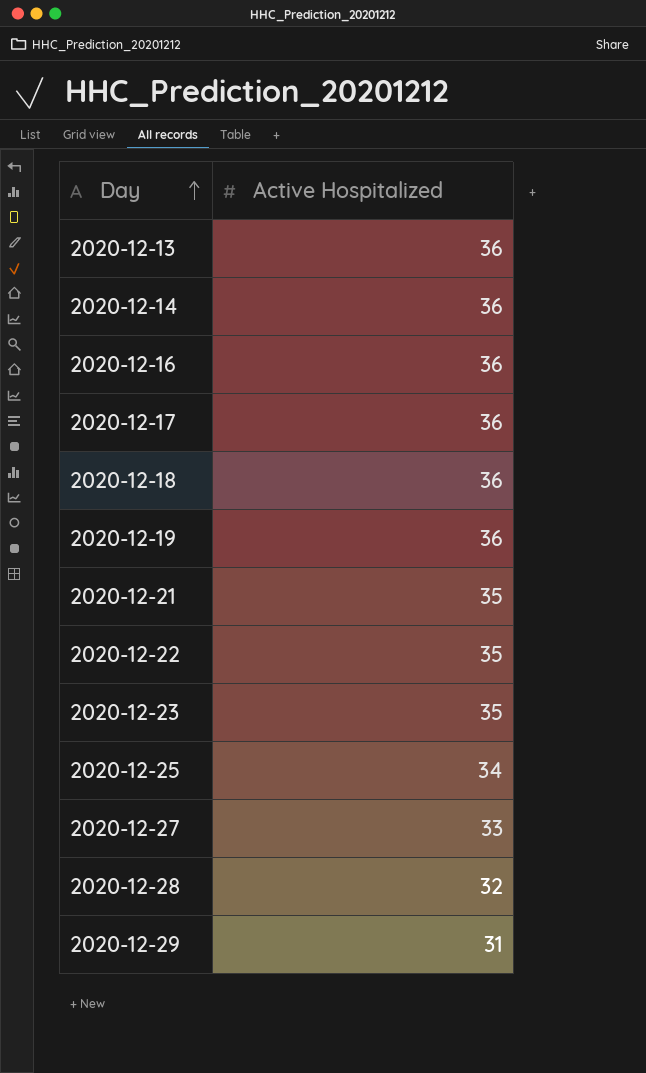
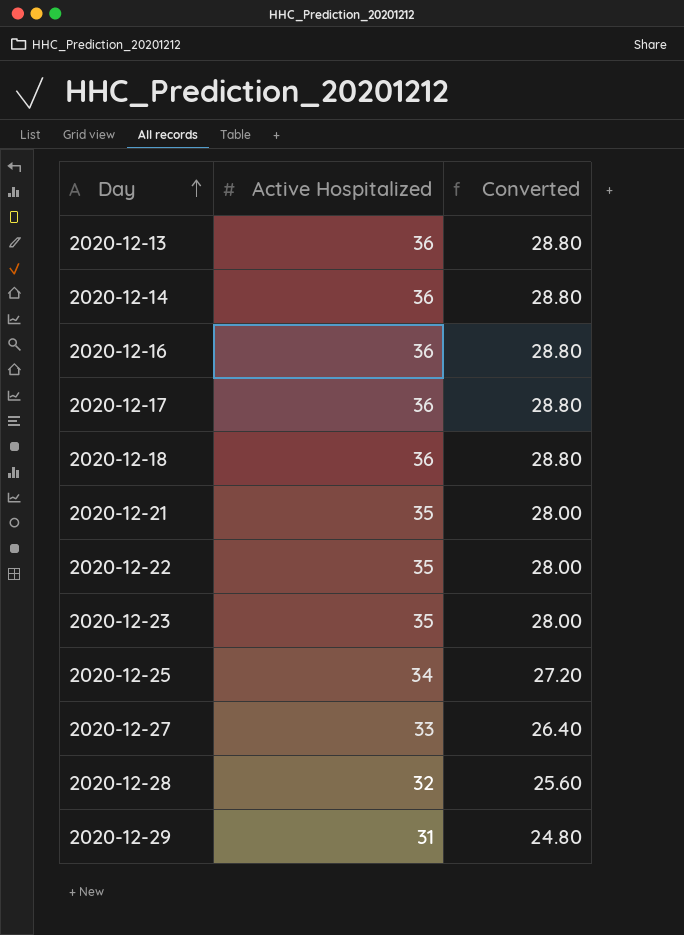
column Converted | formula: none -> [Active Hospitalized] * 0.8
row 2020-12-19: 36 -> none

